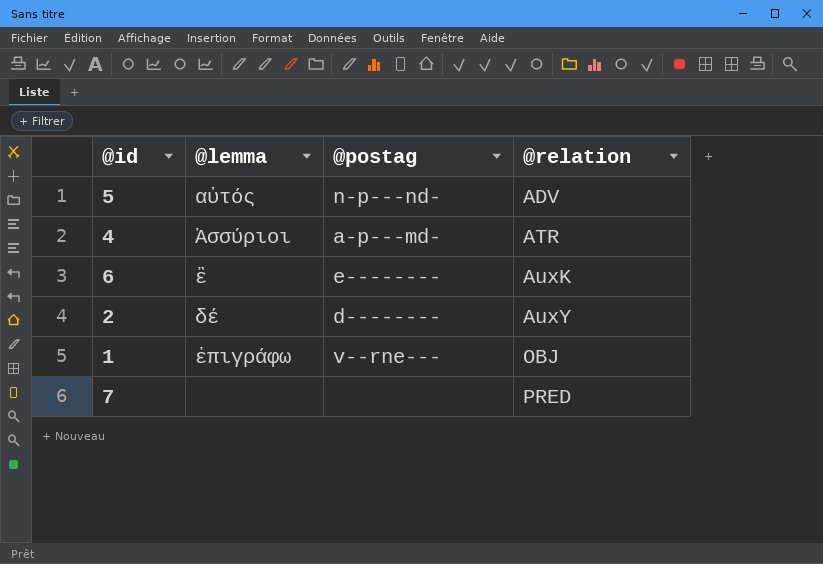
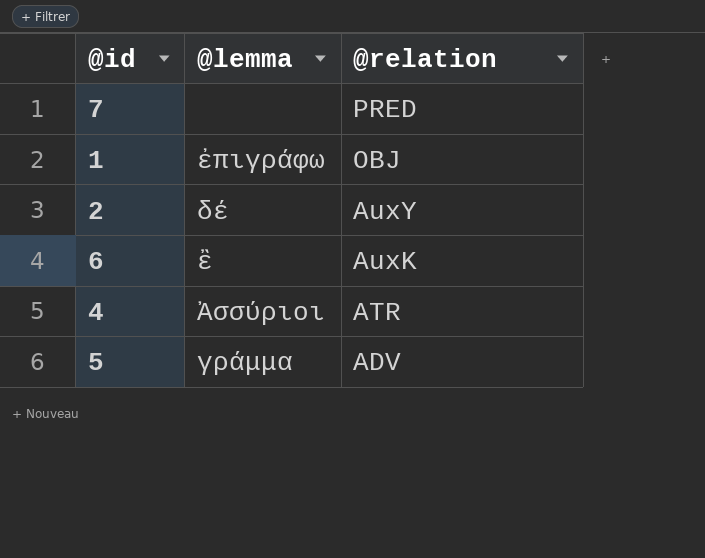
row order: @relation ascending -> @relation descending
column @postag | position: 3 -> none
5 | @lemma: αὐτός -> γράμμα

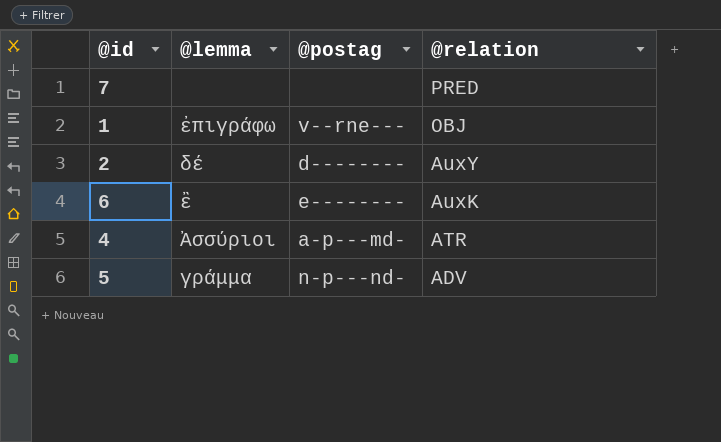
column @postag | position: none -> 3

